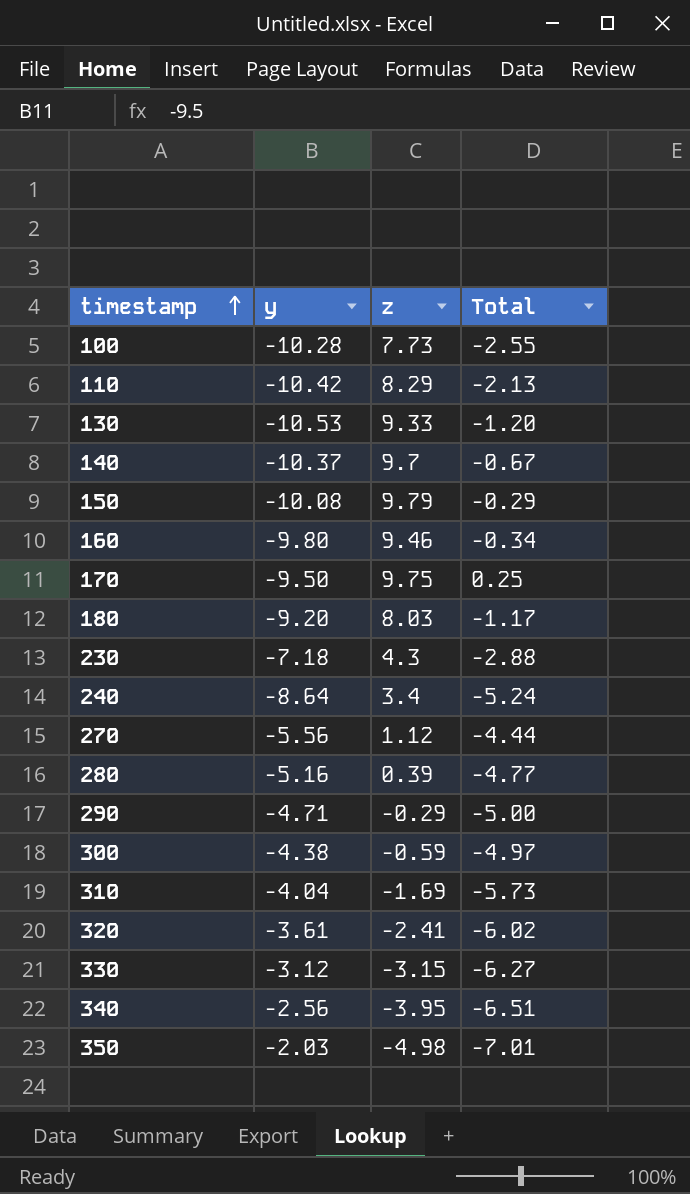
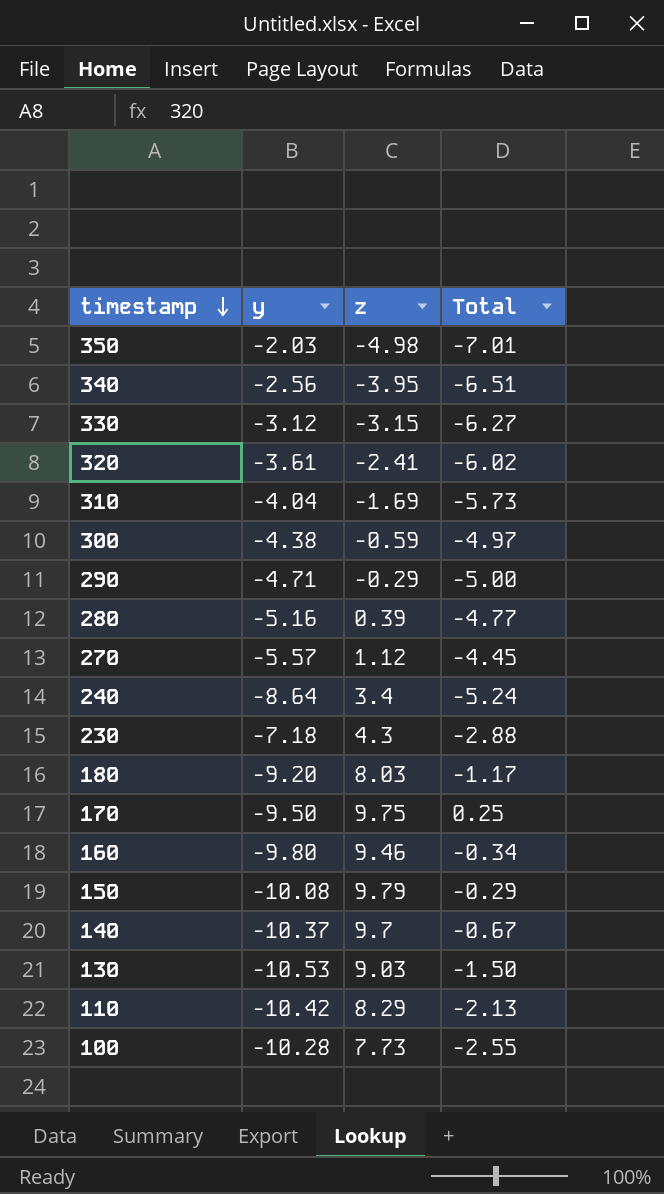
row order: timestamp ascending -> timestamp descending
270 | y: -5.56 -> -5.57
270 | Total: -4.44 -> -4.45
130 | z: 9.33 -> 9.03
130 | Total: -1.20 -> -1.50

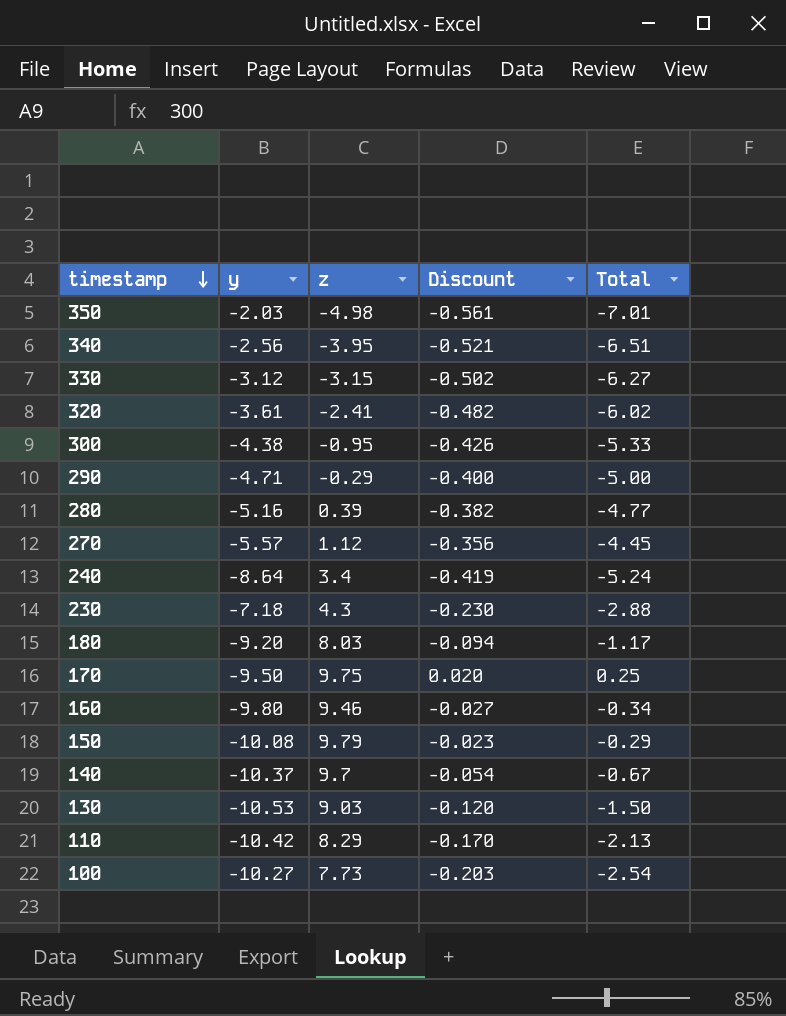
column Discount | formula: none -> [Total] * 0.08
row 310: -4.04 | -1.69 | -5.73 -> none
300 | z: -0.59 -> -0.95
300 | Total: -4.97 -> -5.33
100 | y: -10.28 -> -10.27
100 | Total: -2.55 -> -2.54

